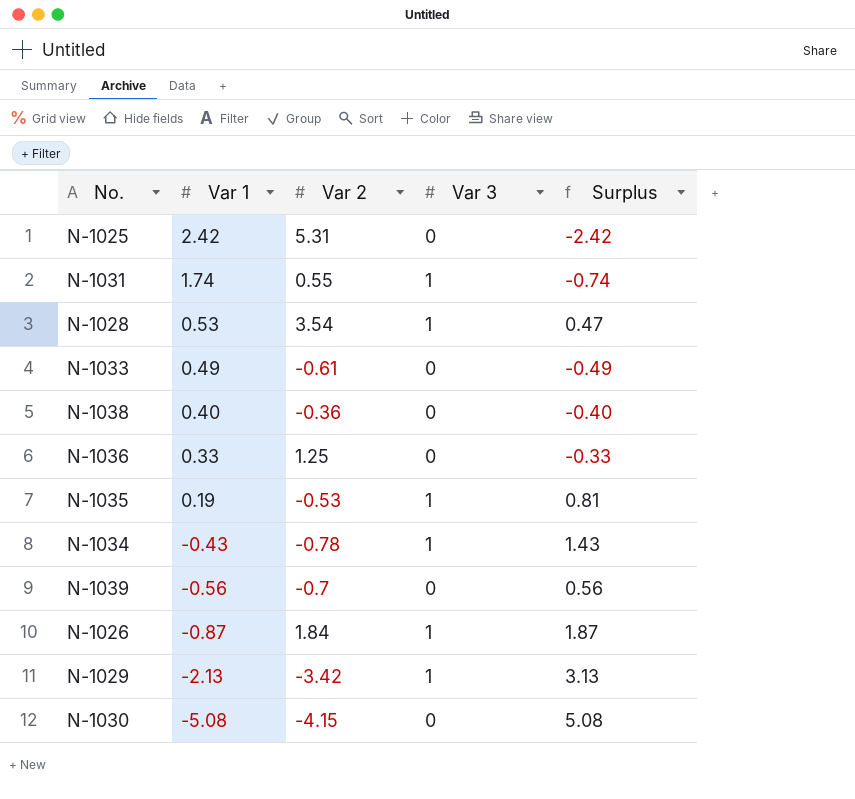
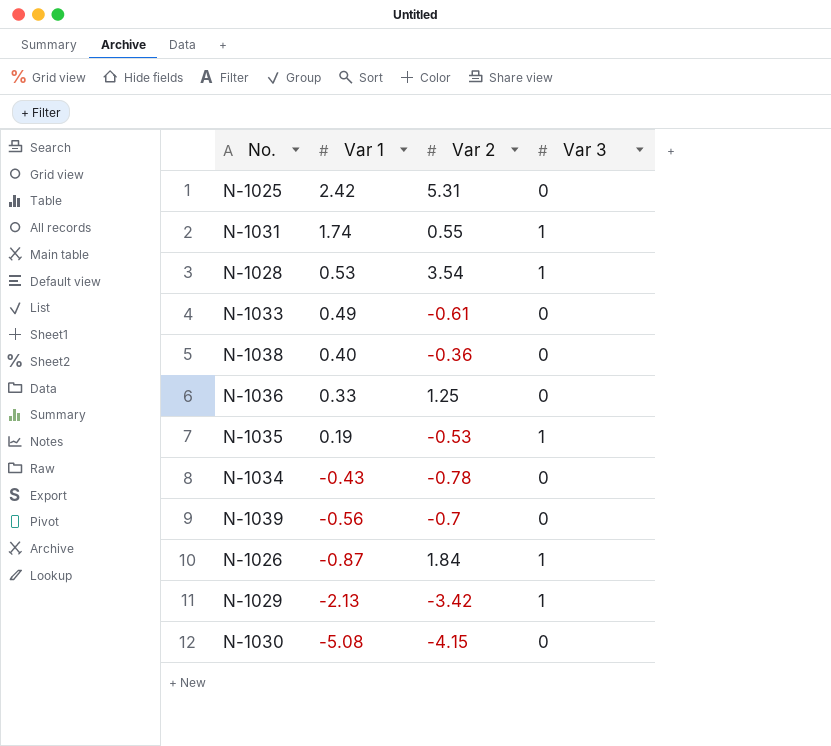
column Surplus | formula: [Var 3] - [Var 1] -> none
N-1034 | Var 3: 1 -> 0

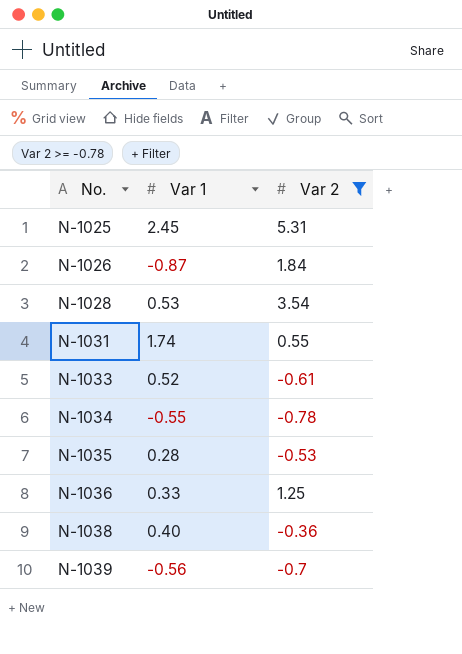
filter: none -> Var 2 >= -0.78
row order: Var 1 descending -> No. ascending
column Var 3 | position: 4 -> none
N-1025 | Var 1: 2.42 -> 2.45
N-1033 | Var 1: 0.49 -> 0.52
N-1034 | Var 1: -0.43 -> -0.55
N-1035 | Var 1: 0.19 -> 0.28

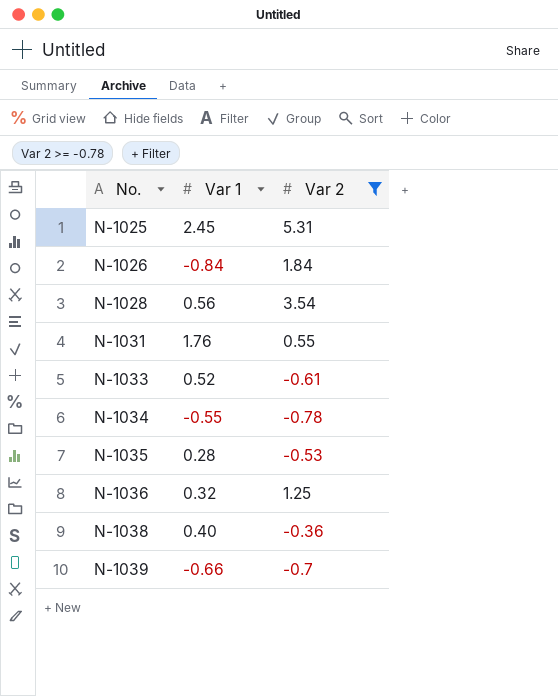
N-1026 | Var 1: -0.87 -> -0.84
N-1028 | Var 1: 0.53 -> 0.56
N-1031 | Var 1: 1.74 -> 1.76
N-1036 | Var 1: 0.33 -> 0.32
N-1039 | Var 1: -0.56 -> -0.66

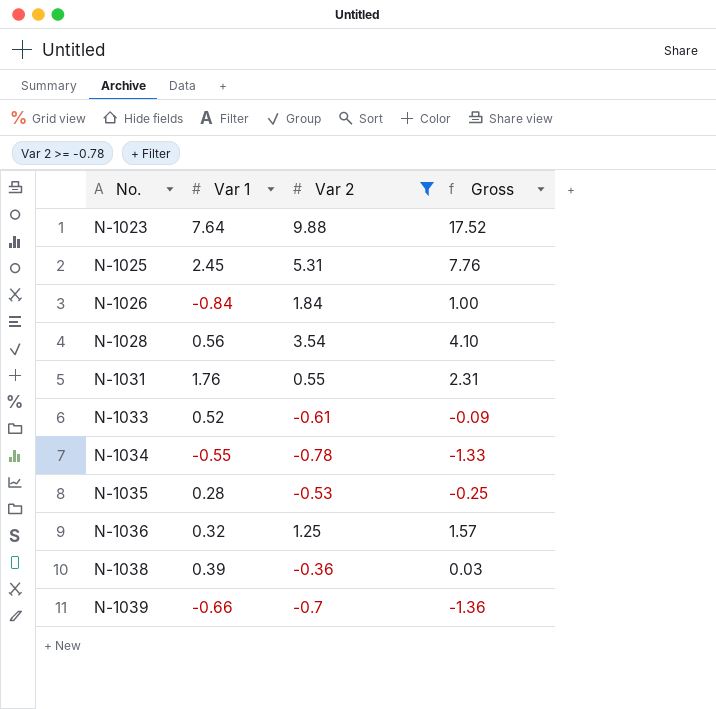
column Gross | formula: none -> [Var 1] + [Var 2]
row N-1023: none -> 7.64 | 9.88 | 17.52
N-1038 | Var 1: 0.40 -> 0.39

